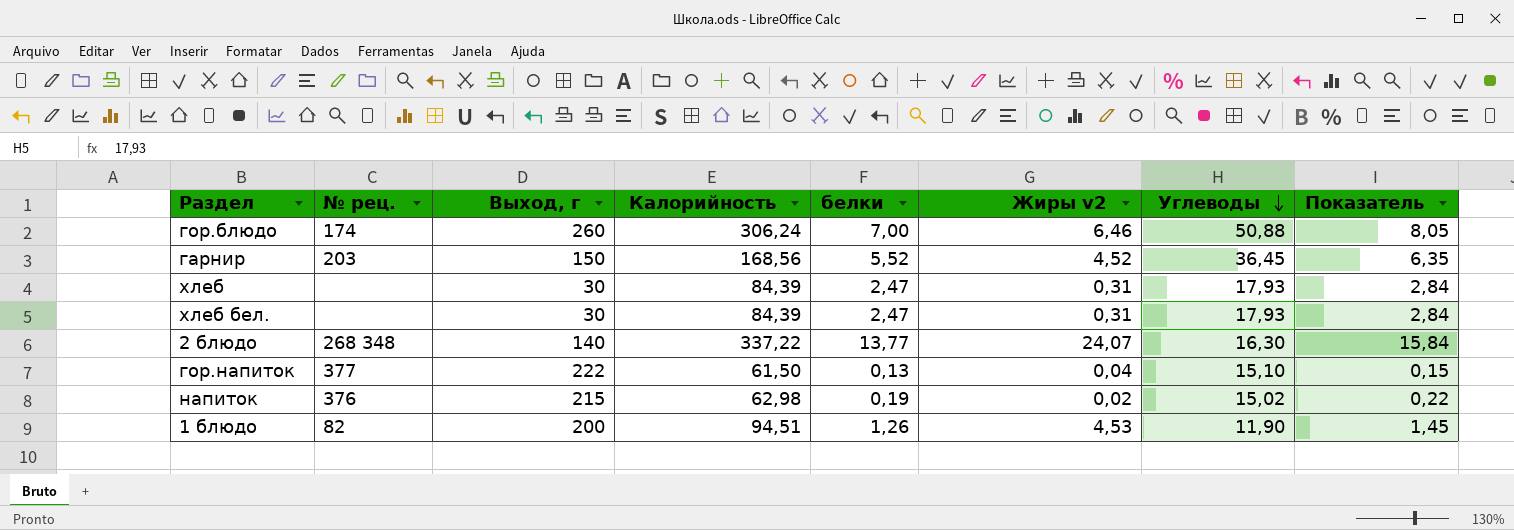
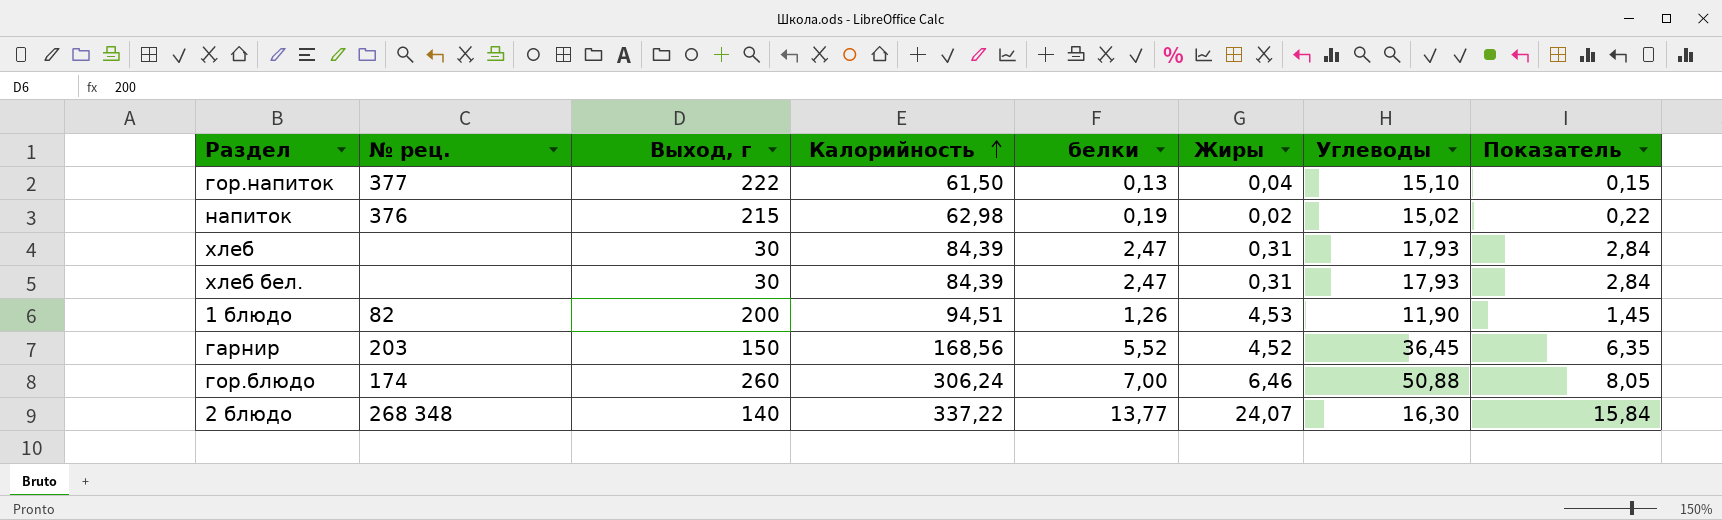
row order: Углеводы descending -> Калорийность ascending
column name: Жиры v2 -> Жиры

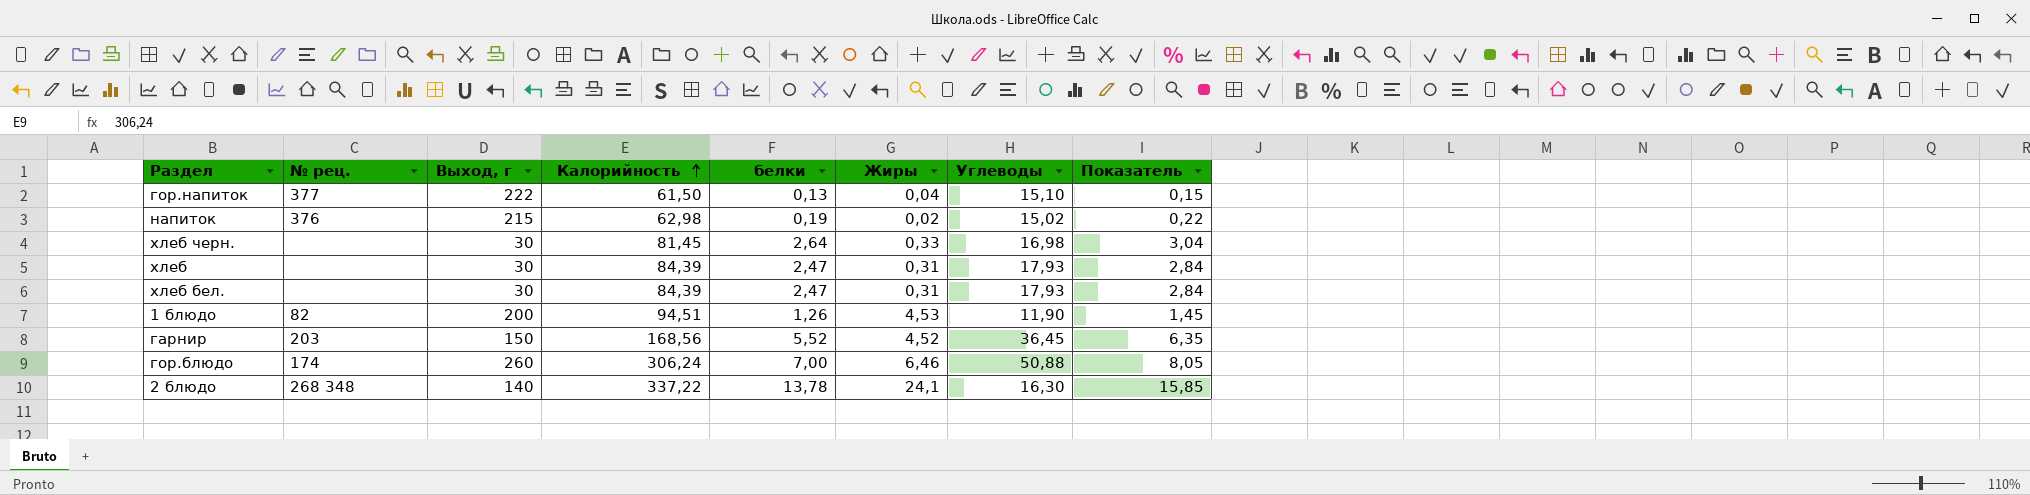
row хлеб черн.: none -> none | 30 | 81,45 | 2,64 | 0,33 | 16,98 | 3,04
2 блюдо | белки: 13,77 -> 13,78
2 блюдо | Жиры: 24,07 -> 24,1
2 блюдо | Показатель: 15,84 -> 15,85

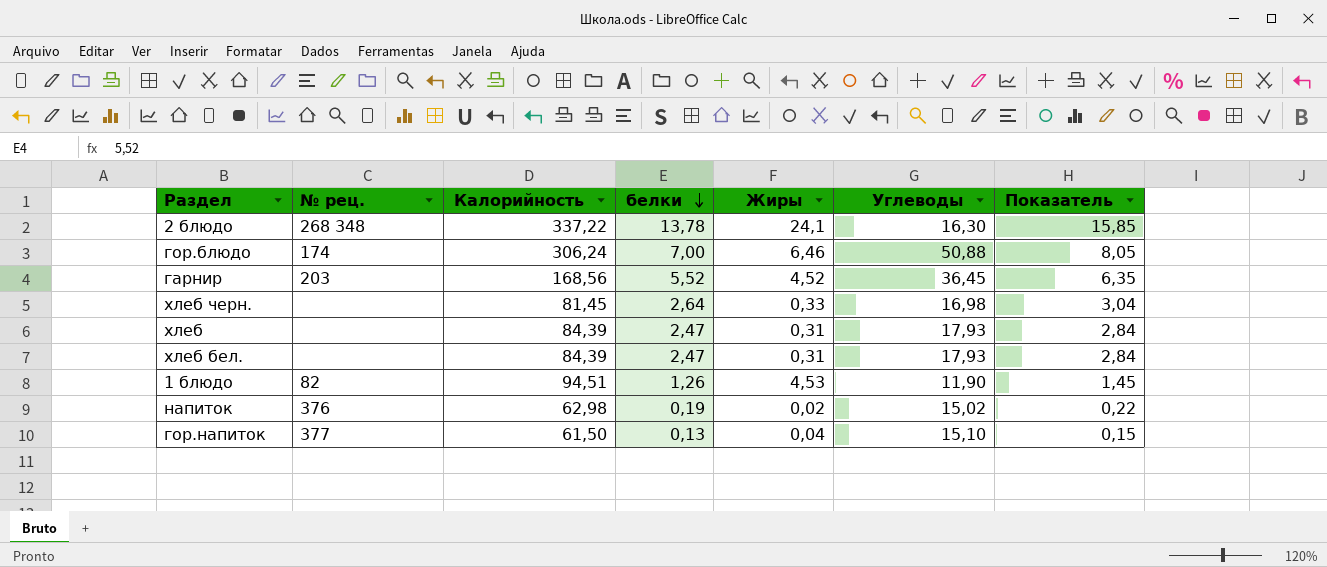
row order: Калорийность ascending -> белки descending
column Выход, г | position: 3 -> none

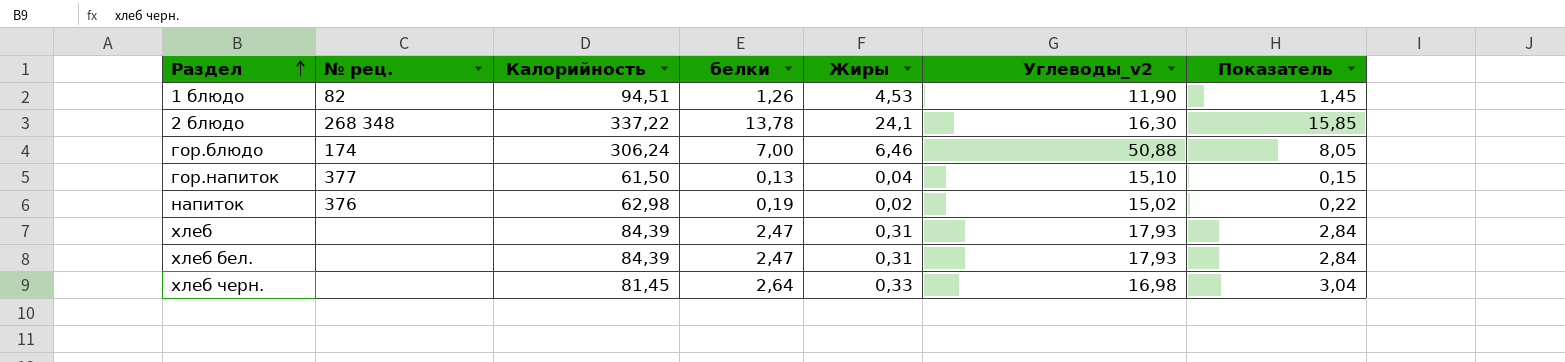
row order: белки descending -> Раздел ascending
column name: Углеводы -> Углеводы_v2
row гарнир: 203 | 168,56 | 5,52 | 4,52 | 36,45 | 6,35 -> none

